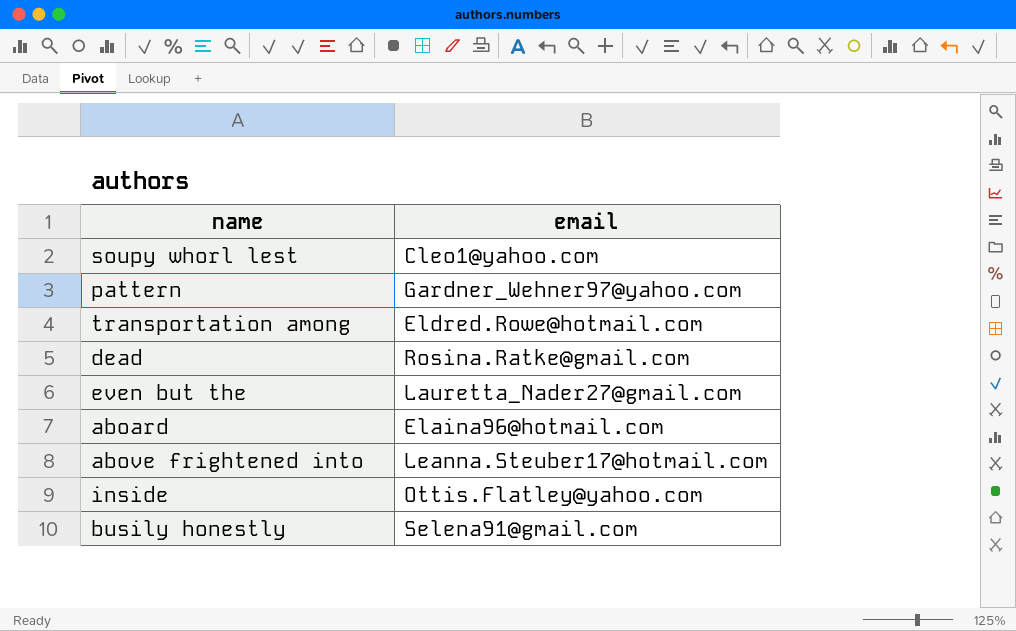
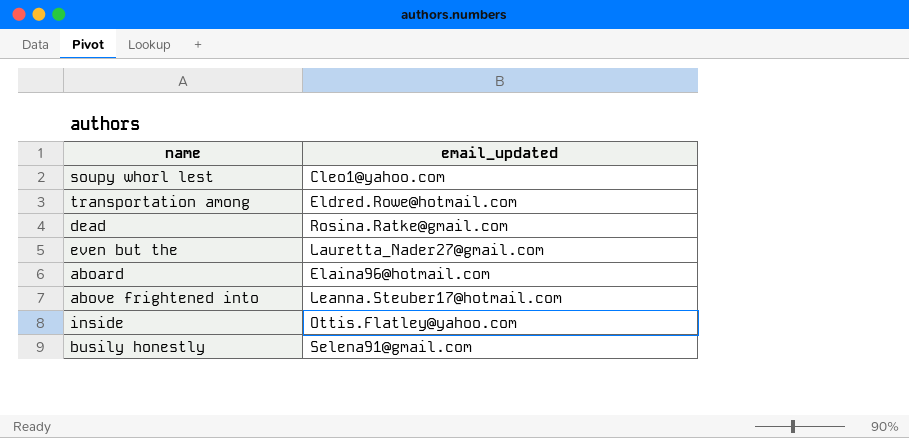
column name: email -> email_updated
row pattern: Gardner_Wehner97@yahoo.com -> none

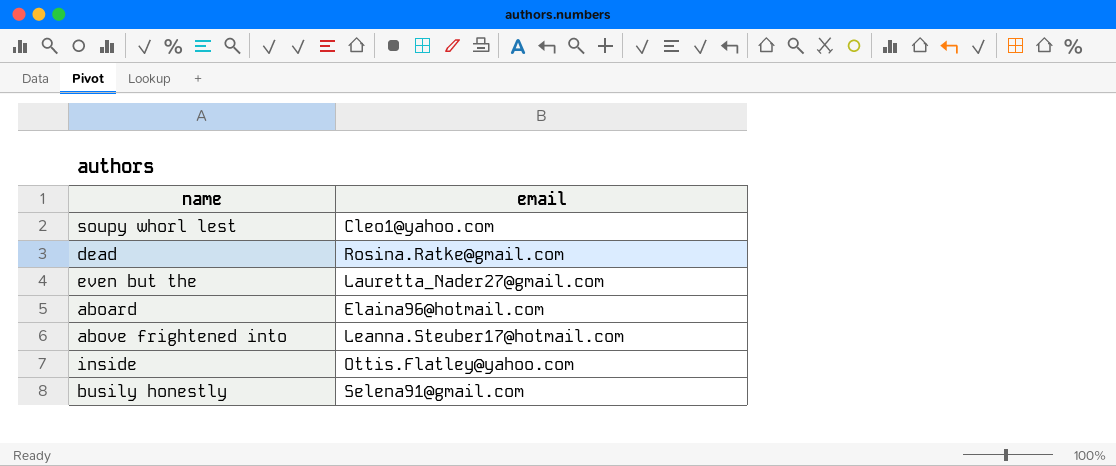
column name: email_updated -> email
row transportation among: Eldred.Rowe@hotmail.com -> none

